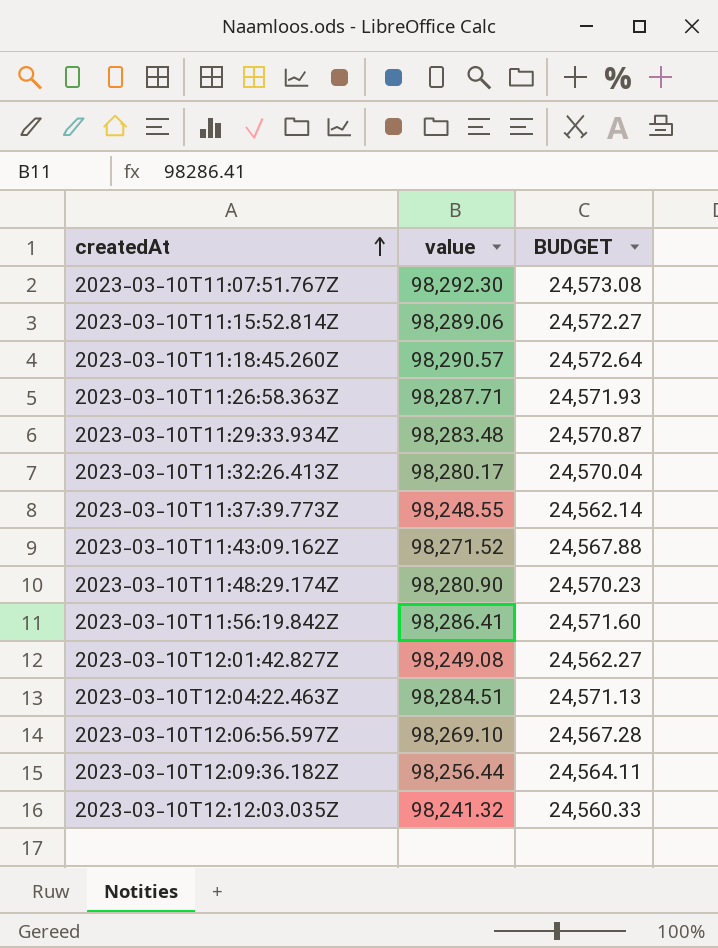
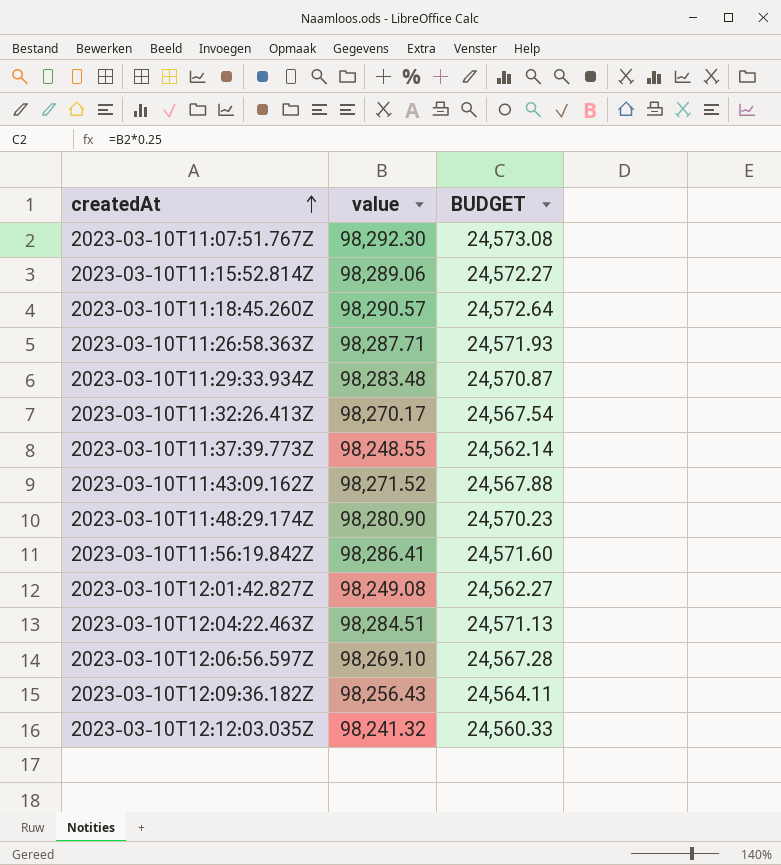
2023-03-10T11:32:26.413Z | value: 98,280.17 -> 98,270.17
2023-03-10T11:32:26.413Z | BUDGET: 24,570.04 -> 24,567.54
2023-03-10T12:09:36.182Z | value: 98,256.44 -> 98,256.43

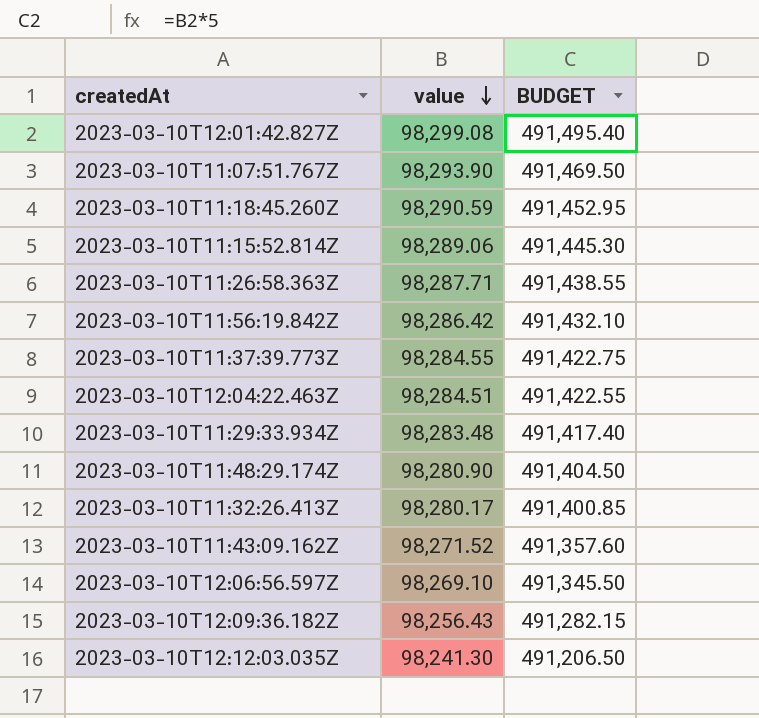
row order: createdAt ascending -> value descending
column BUDGET | formula: [value] * 0.25 -> [value] * 5
2023-03-10T12:01:42.827Z | value: 98,249.08 -> 98,299.08
2023-03-10T11:07:51.767Z | value: 98,292.30 -> 98,293.90
2023-03-10T11:18:45.260Z | value: 98,290.57 -> 98,290.59
2023-03-10T11:56:19.842Z | value: 98,286.41 -> 98,286.42
2023-03-10T11:37:39.773Z | value: 98,248.55 -> 98,284.55
2023-03-10T11:32:26.413Z | value: 98,270.17 -> 98,280.17
2023-03-10T12:12:03.035Z | value: 98,241.32 -> 98,241.30

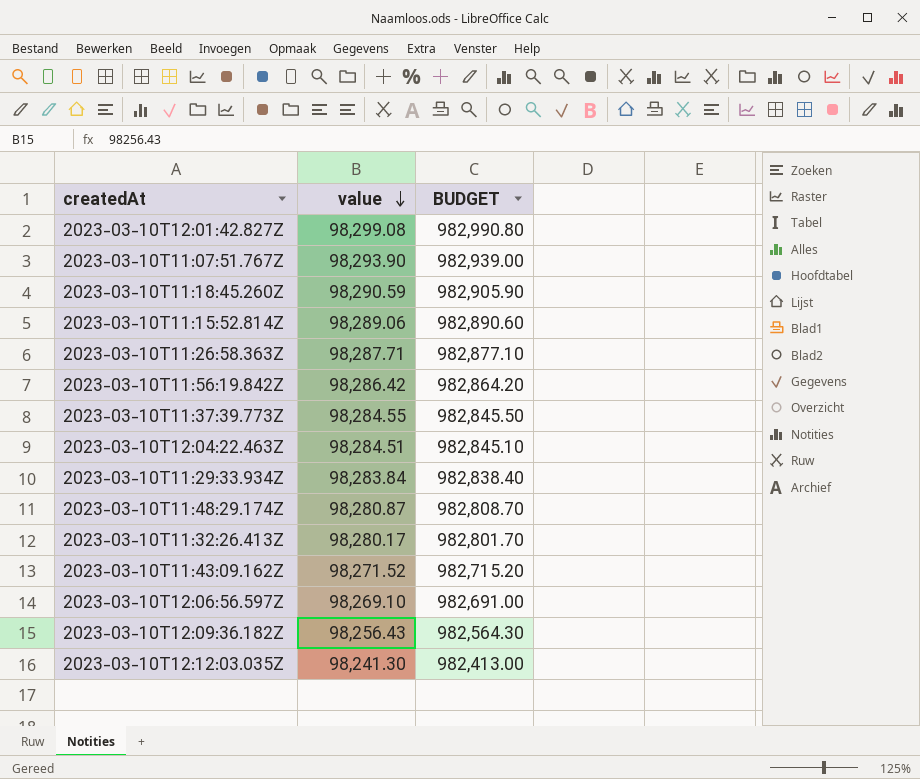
column BUDGET | formula: [value] * 5 -> [value] * 10
2023-03-10T11:29:33.934Z | value: 98,283.48 -> 98,283.84
2023-03-10T11:48:29.174Z | value: 98,280.90 -> 98,280.87

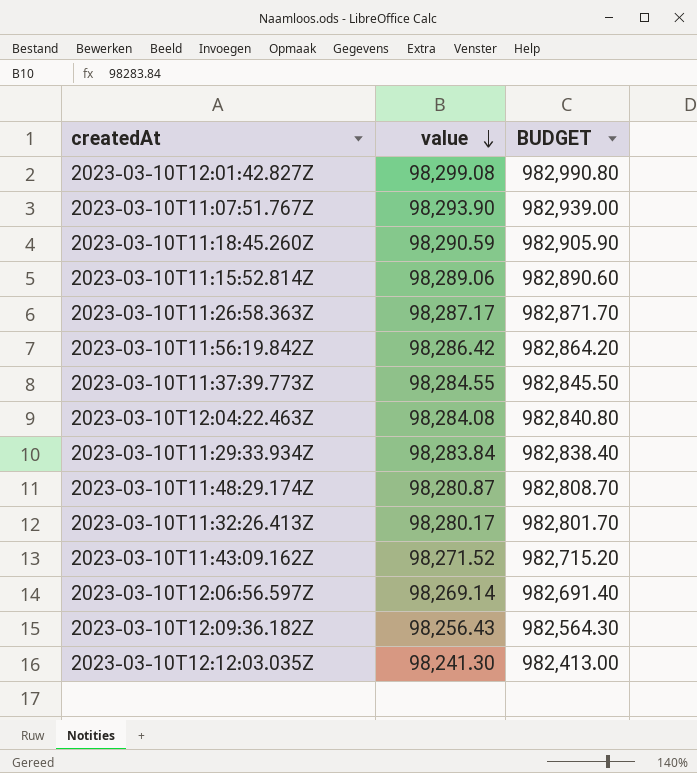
2023-03-10T11:26:58.363Z | value: 98,287.71 -> 98,287.17
2023-03-10T11:26:58.363Z | BUDGET: 982,877.10 -> 982,871.70
2023-03-10T12:04:22.463Z | value: 98,284.51 -> 98,284.08
2023-03-10T12:04:22.463Z | BUDGET: 982,845.10 -> 982,840.80
2023-03-10T12:06:56.597Z | value: 98,269.10 -> 98,269.14
2023-03-10T12:06:56.597Z | BUDGET: 982,691.00 -> 982,691.40

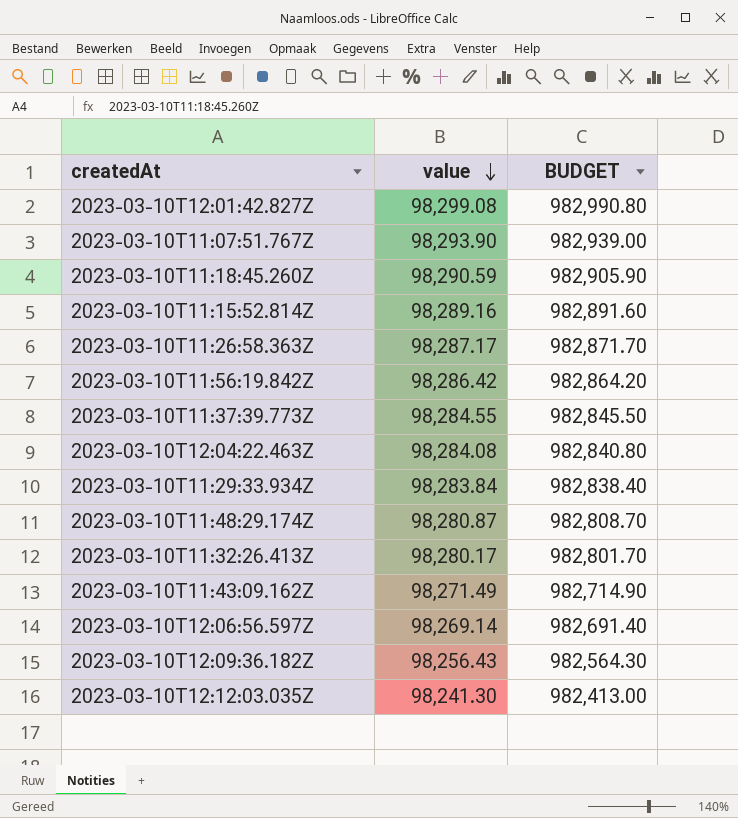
2023-03-10T11:15:52.814Z | value: 98,289.06 -> 98,289.16
2023-03-10T11:15:52.814Z | BUDGET: 982,890.60 -> 982,891.60
2023-03-10T11:43:09.162Z | value: 98,271.52 -> 98,271.49
2023-03-10T11:43:09.162Z | BUDGET: 982,715.20 -> 982,714.90

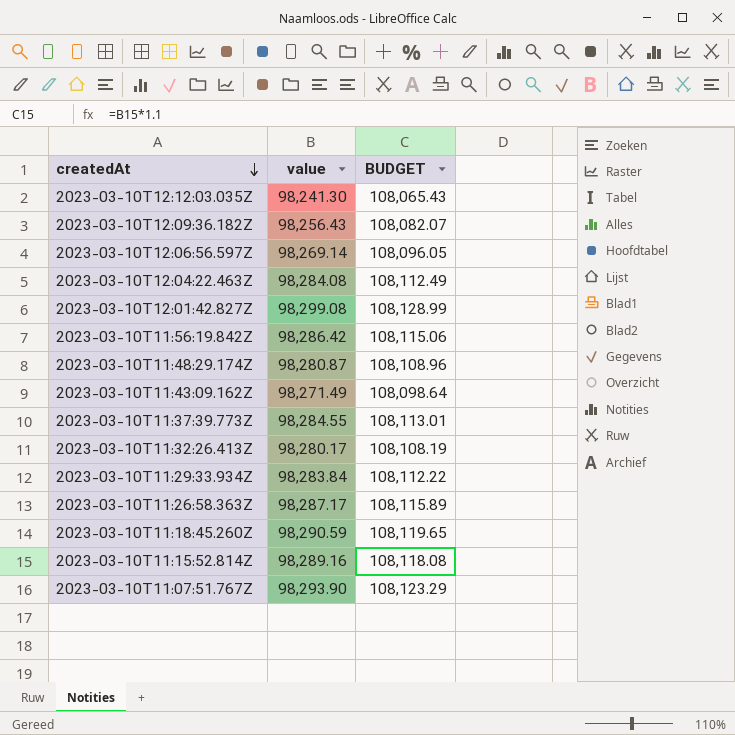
row order: value descending -> createdAt descending
column BUDGET | formula: [value] * 10 -> [value] * 1.1

